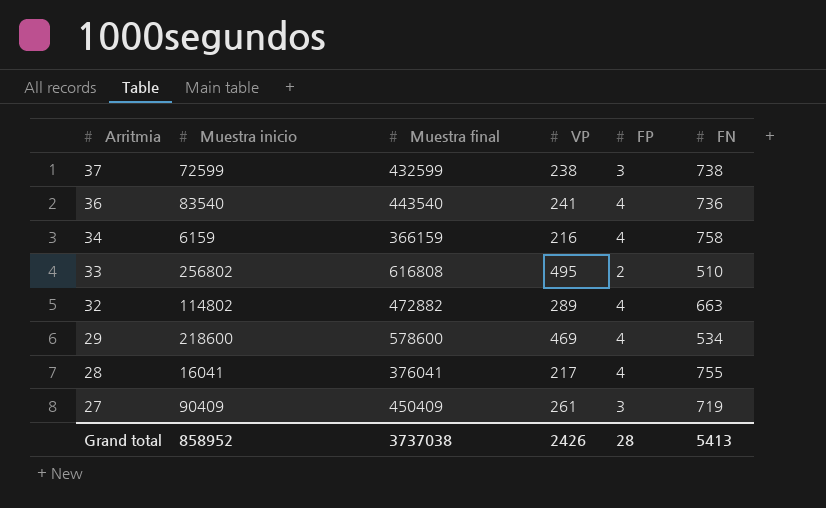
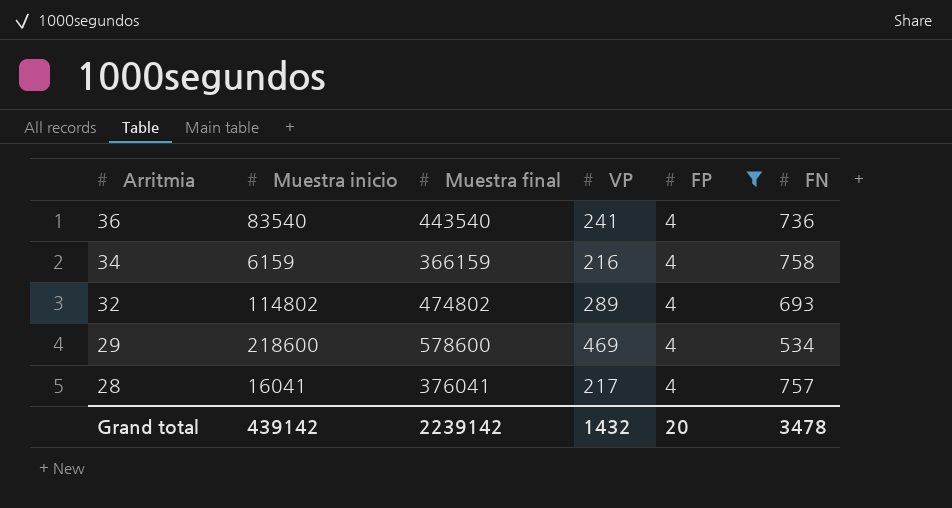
filter: none -> FP = 4
32 | Muestra final: 472882 -> 474802
32 | FN: 663 -> 693
28 | FN: 755 -> 757
Grand total | Muestra inicio: 858952 -> 439142
Grand total | Muestra final: 3737038 -> 2239142
Grand total | VP: 2426 -> 1432
Grand total | FP: 28 -> 20
Grand total | FN: 5413 -> 3478

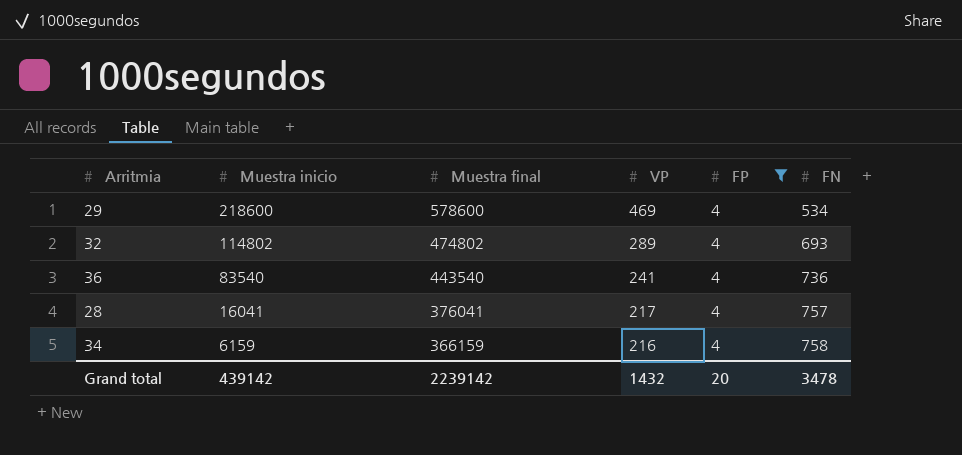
row order: Arritmia descending -> Muestra inicio descending

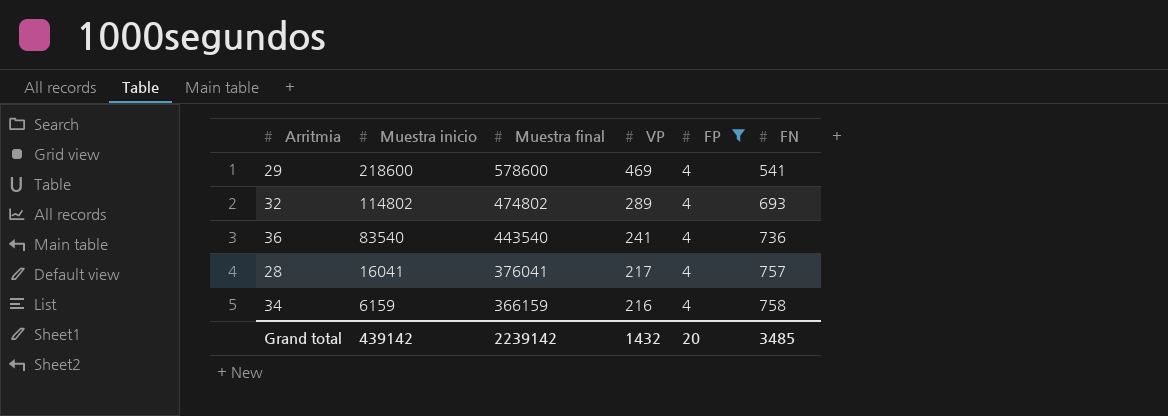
29 | FN: 534 -> 541
Grand total | FN: 3478 -> 3485

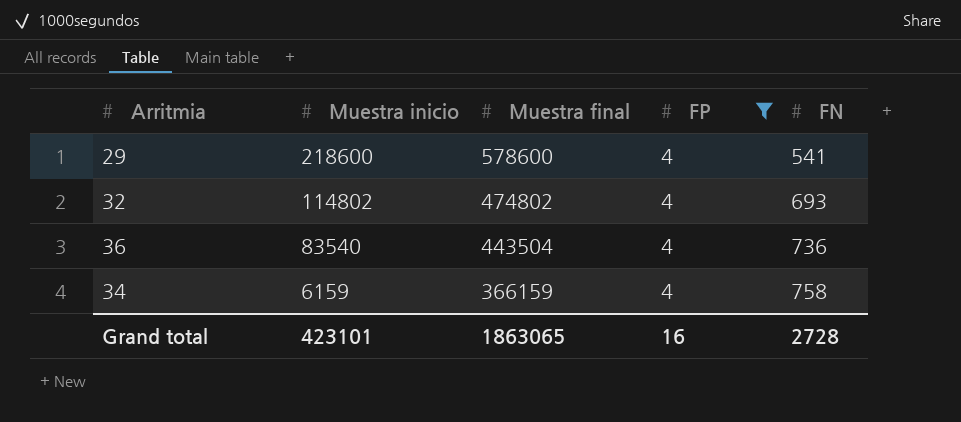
column VP | position: 4 -> none
row 28: 16041 | 376041 | 217 | 4 | 757 -> none
36 | Muestra final: 443540 -> 443504
Grand total | Muestra inicio: 439142 -> 423101
Grand total | Muestra final: 2239142 -> 1863065
Grand total | FP: 20 -> 16
Grand total | FN: 3485 -> 2728

